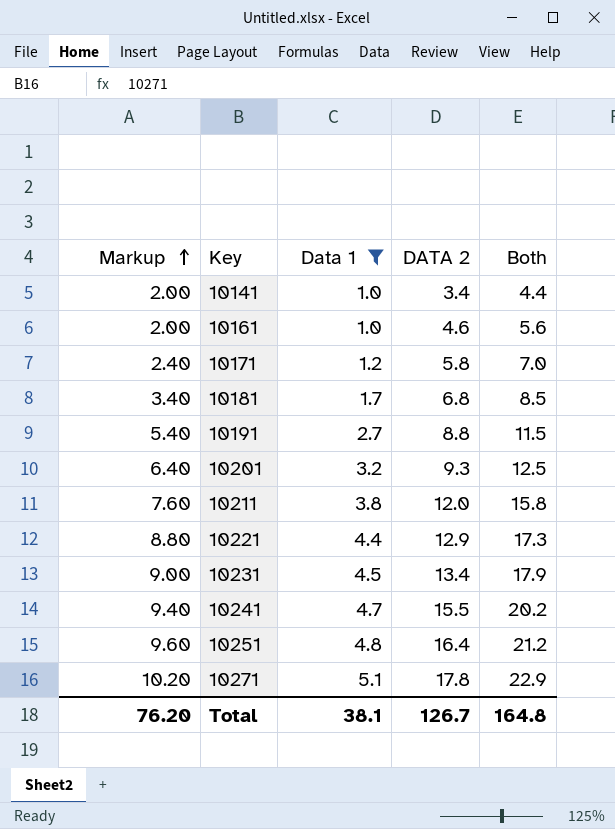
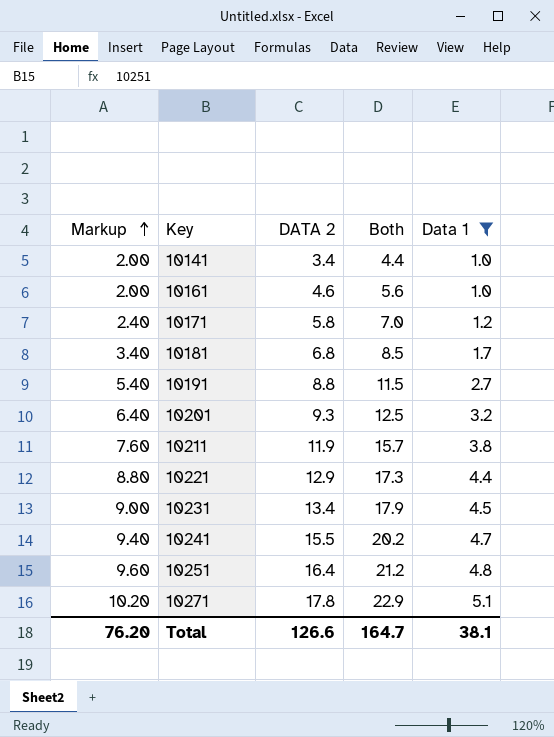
column Data 1 | position: 3 -> 5
10211 | DATA 2: 12.0 -> 11.9
10211 | Both: 15.8 -> 15.7
Total | DATA 2: 126.7 -> 126.6
Total | Both: 164.8 -> 164.7

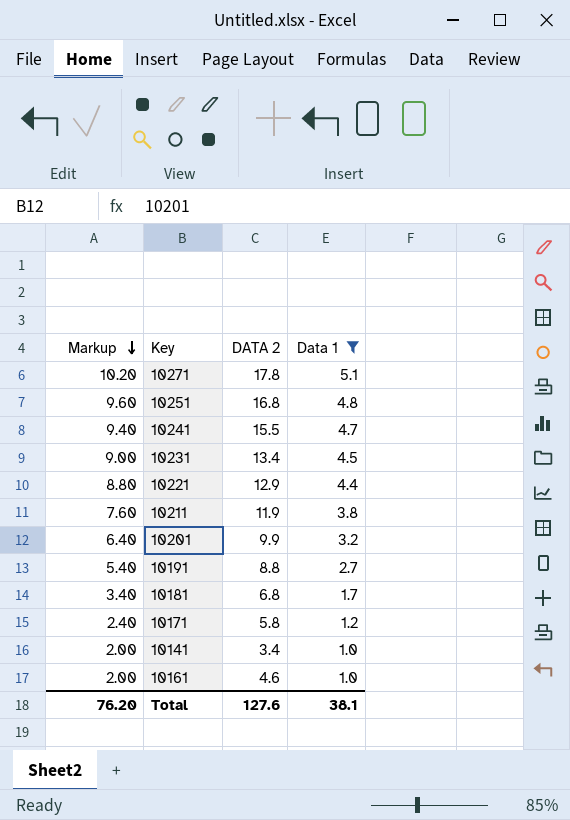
row order: Markup ascending -> Markup descending
column Both | formula: [DATA 2] + [Data 1] -> none
10251 | DATA 2: 16.4 -> 16.8
10201 | DATA 2: 9.3 -> 9.9
Total | DATA 2: 126.6 -> 127.6

